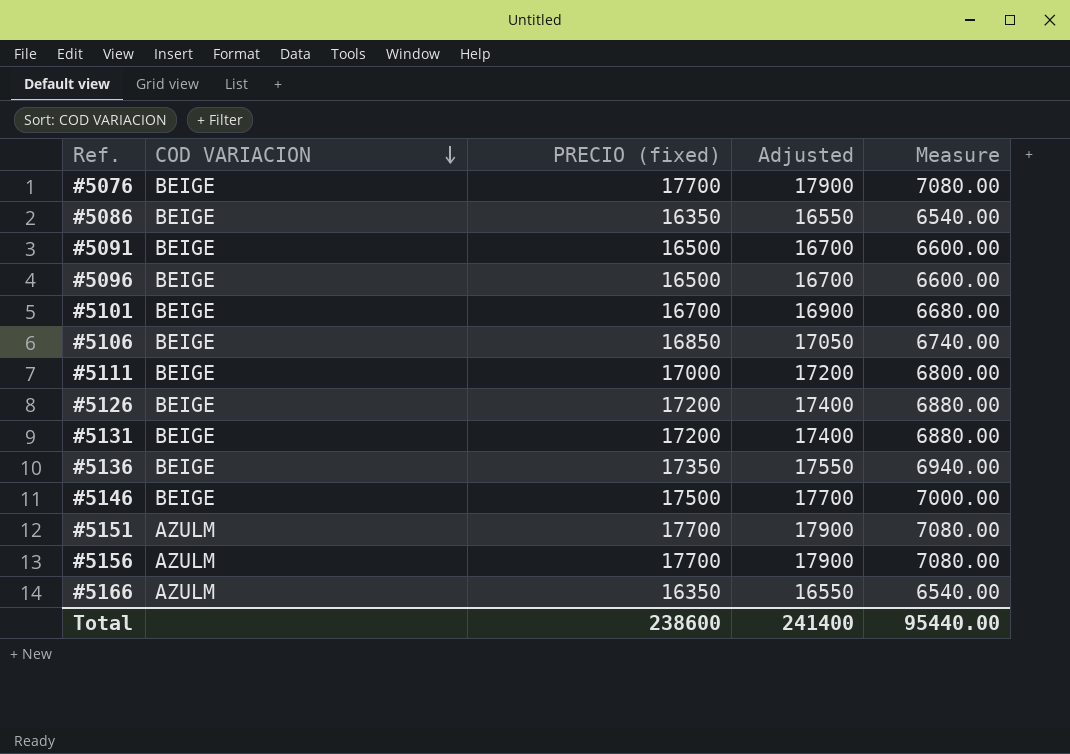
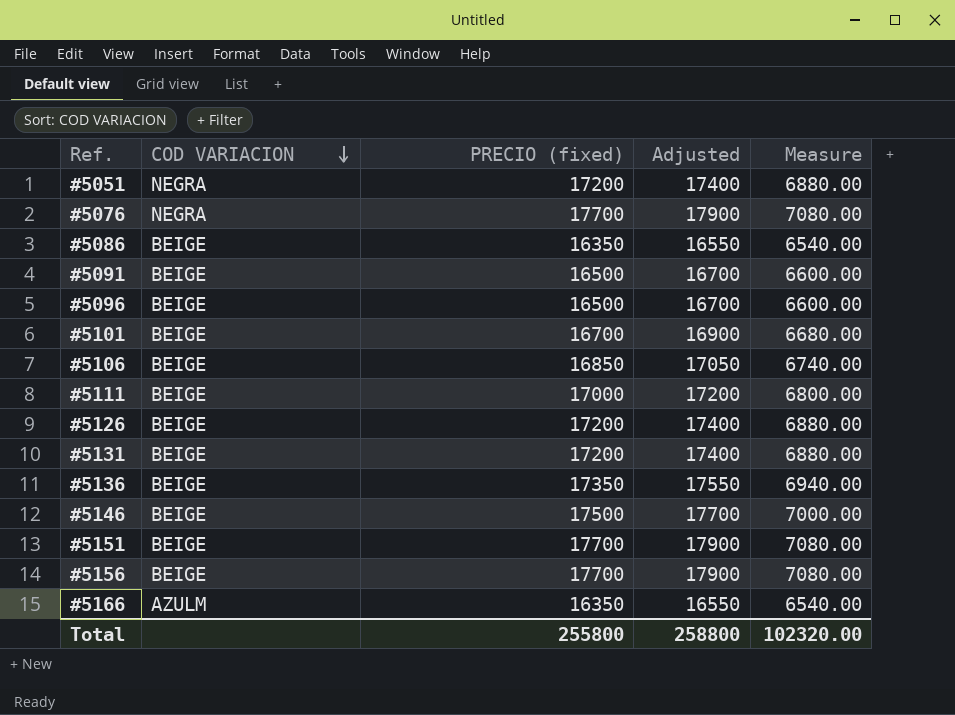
row #5051: none -> NEGRA | 17200 | 17400 | 6880.00
#5076 | COD VARIACION: BEIGE -> NEGRA
#5151 | COD VARIACION: AZULM -> BEIGE
#5156 | COD VARIACION: AZULM -> BEIGE
Total | PRECIO (fixed): 238600 -> 255800
Total | Adjusted: 241400 -> 258800
Total | Measure: 95440.00 -> 102320.00

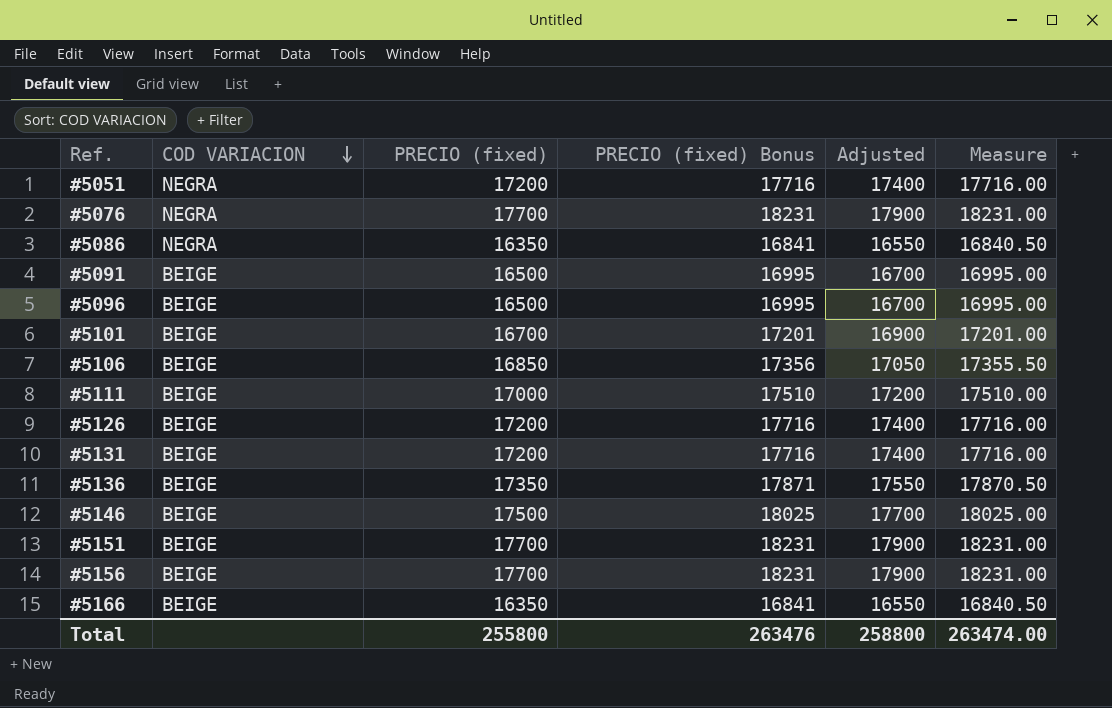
column PRECIO (fixed) Bonus | formula: none -> [PRECIO (fixed)] * 1.03
column Measure | formula: [PRECIO (fixed)] * 0.4 -> [PRECIO (fixed)] * 1.03
#5086 | COD VARIACION: BEIGE -> NEGRA
#5166 | COD VARIACION: AZULM -> BEIGE
Total | Measure: 102320.00 -> 263474.00

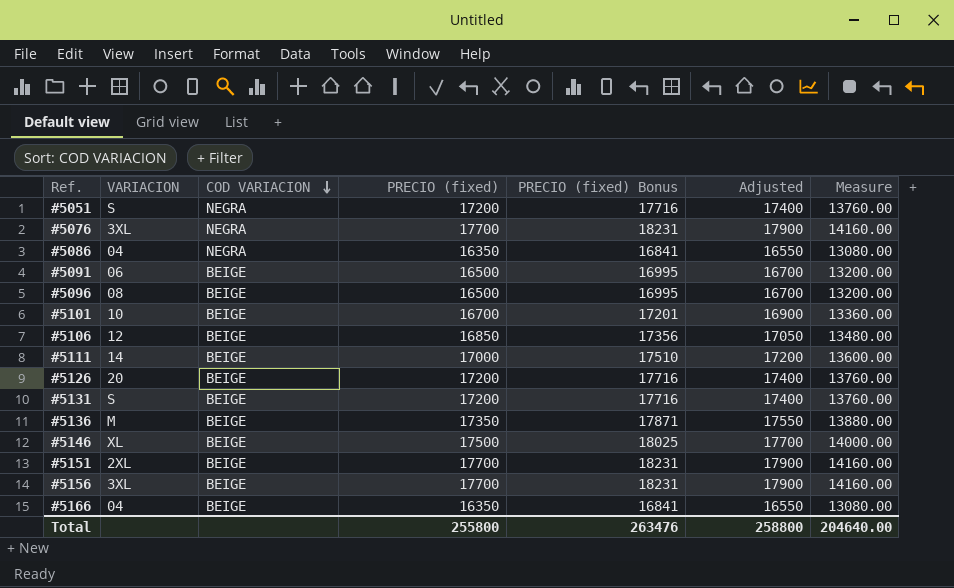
column VARIACION | position: none -> 2
column Measure | formula: [PRECIO (fixed)] * 1.03 -> [PRECIO (fixed)] * 0.8
Total | Measure: 263474.00 -> 204640.00

